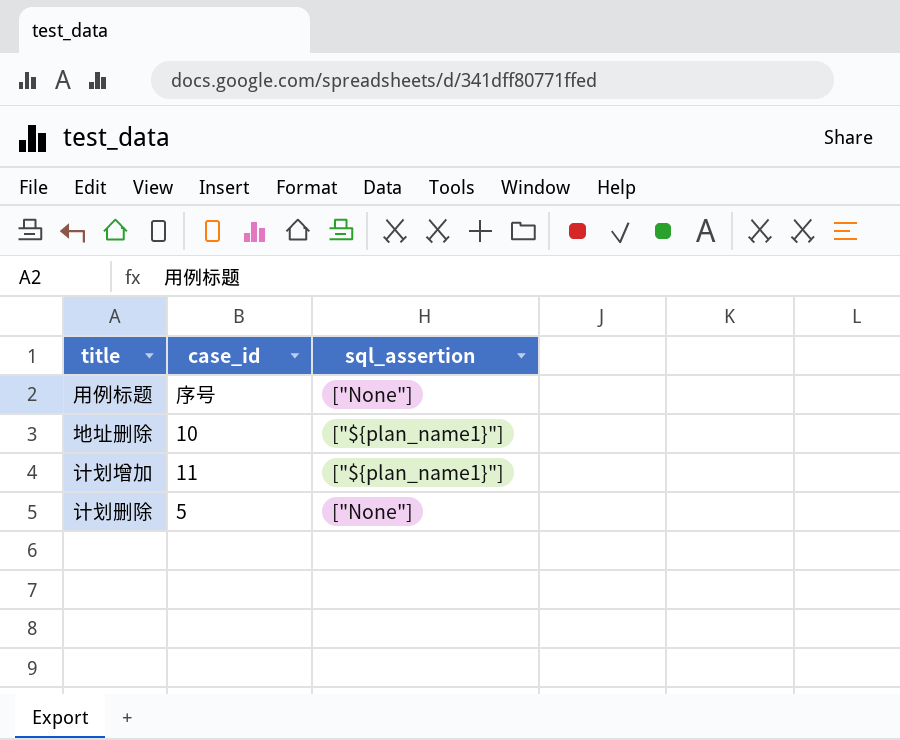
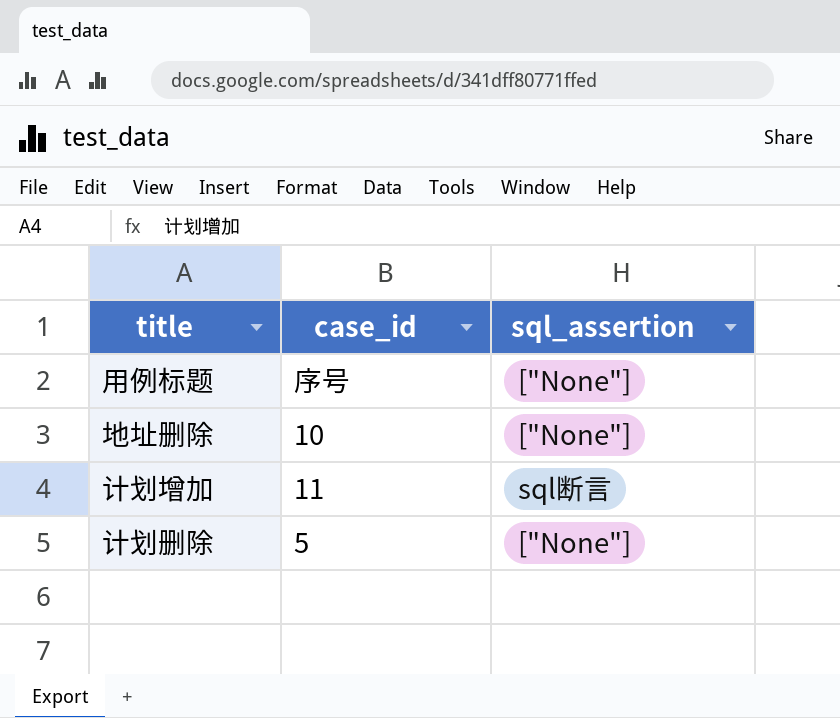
地址删除 | sql_assertion: ["${plan_name1}"] -> ["None"]
计划增加 | sql_assertion: ["${plan_name1}"] -> sql断言

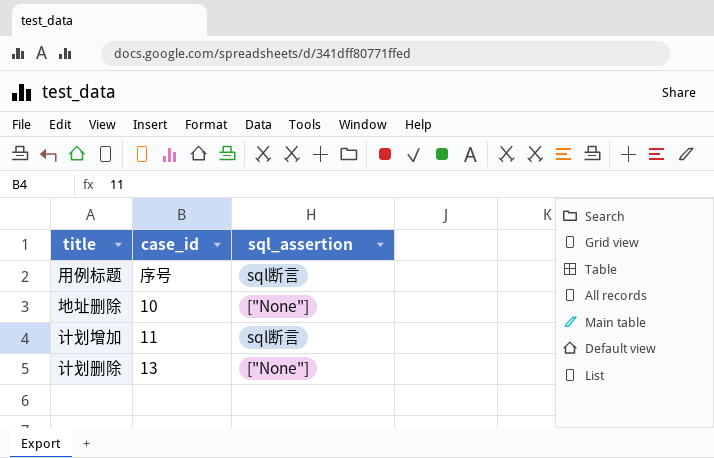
用例标题 | sql_assertion: ["None"] -> sql断言
计划删除 | case_id: 5 -> 13

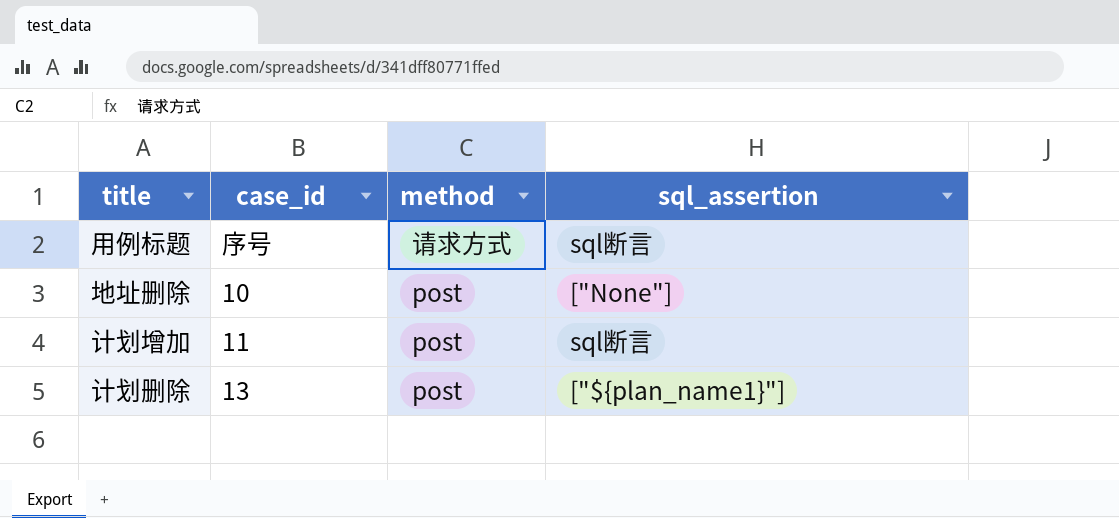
column method | position: none -> 3
计划删除 | sql_assertion: ["None"] -> ["${plan_name1}"]

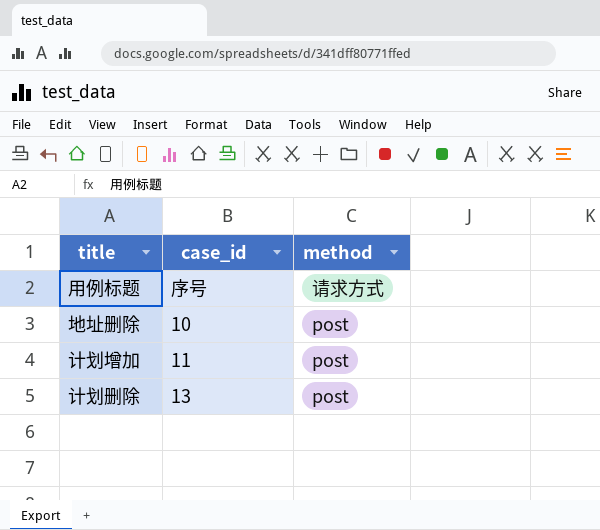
column sql_assertion | position: 4 -> none

